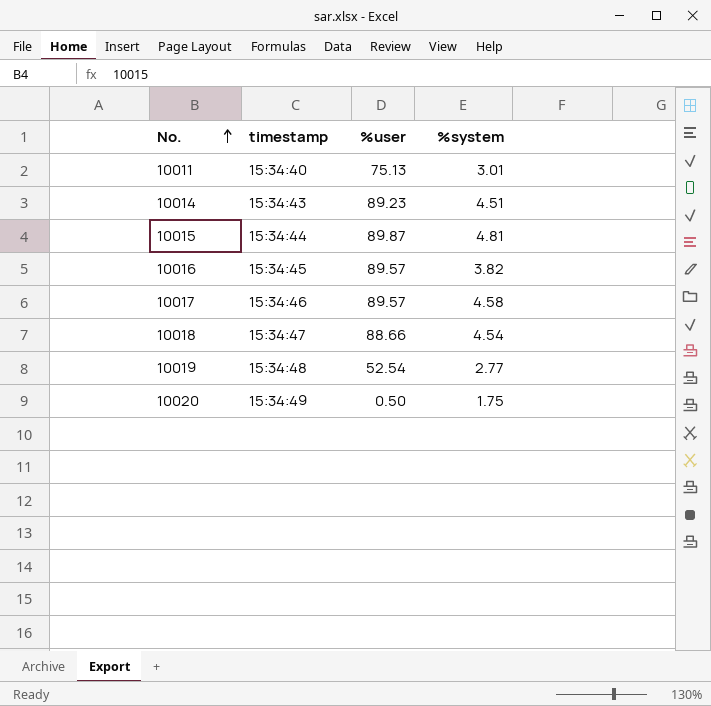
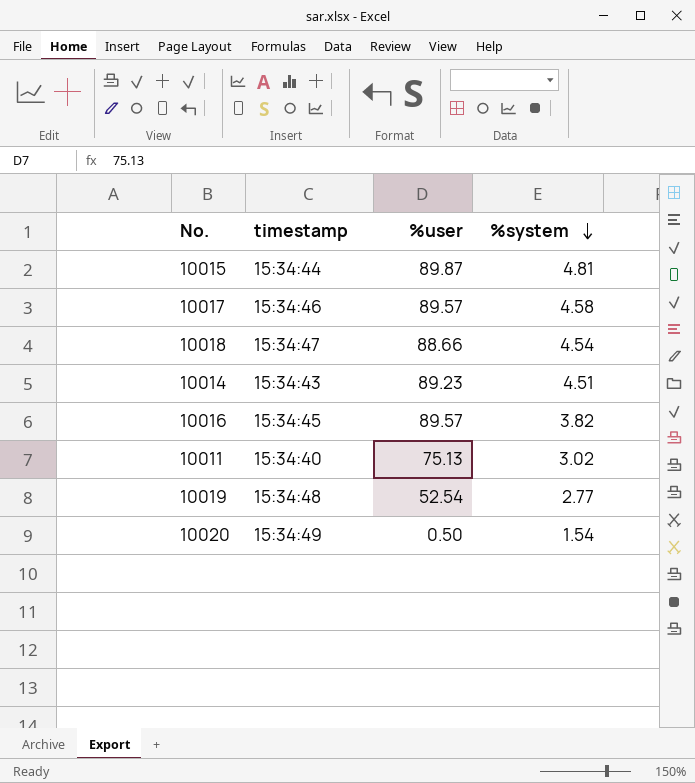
row order: No. ascending -> %system descending
10011 | %system: 3.01 -> 3.02
10020 | %system: 1.75 -> 1.54

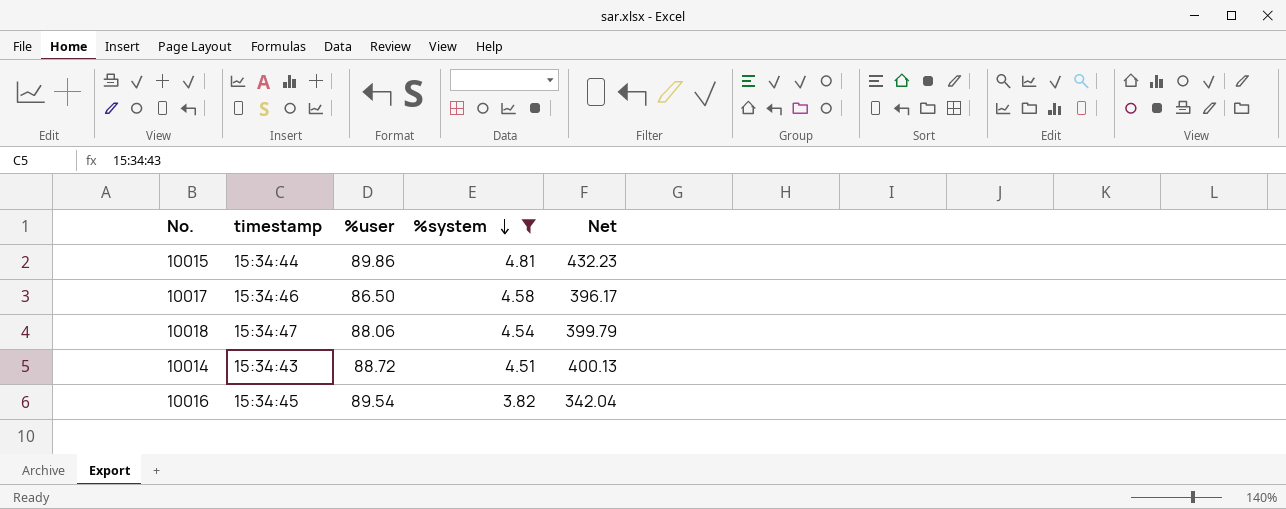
filter: none -> %system >= 3.82
column Net | formula: none -> [%user] * [%system]
10015 | %user: 89.87 -> 89.86
10017 | %user: 89.57 -> 86.50
10018 | %user: 88.66 -> 88.06
10014 | %user: 89.23 -> 88.72
10016 | %user: 89.57 -> 89.54

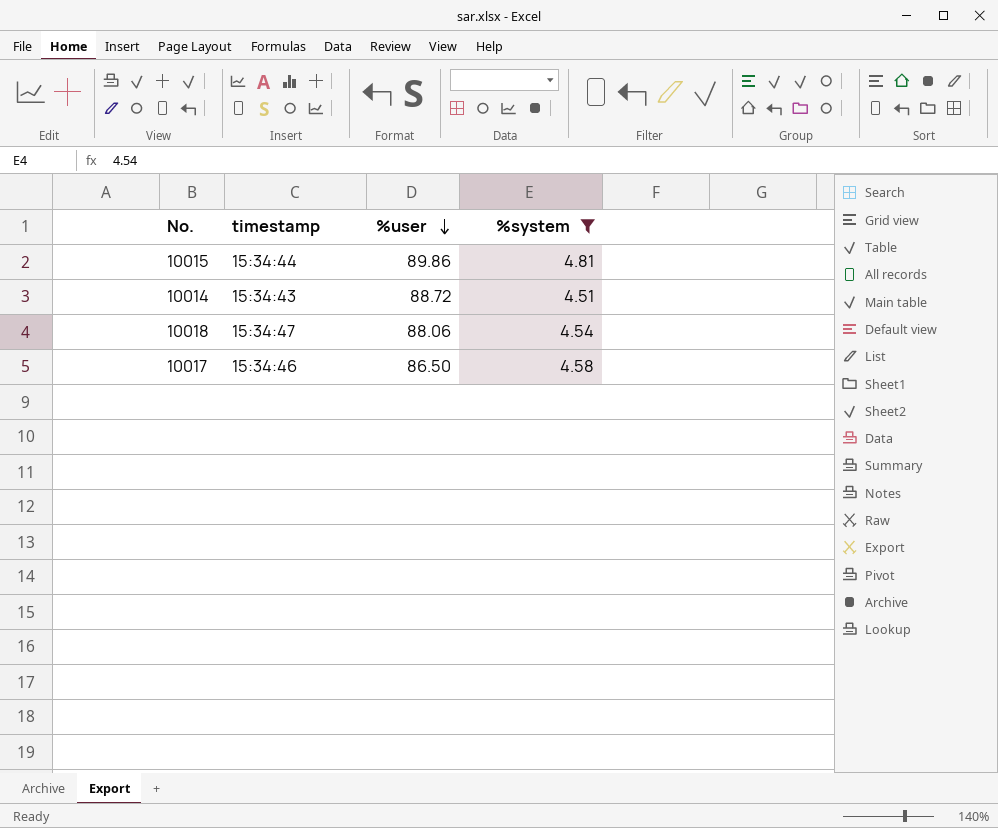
row order: %system descending -> %user descending
column Net | formula: [%user] * [%system] -> none
row 10016: 15:34:45 | 89.54 | 3.82 | 342.04 -> none

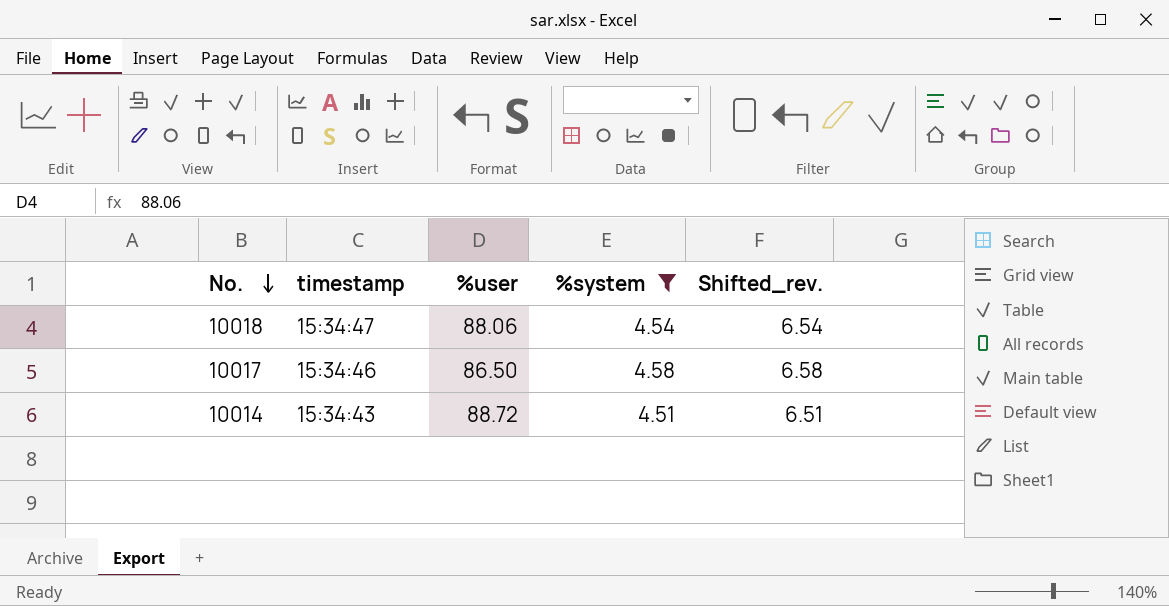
row order: %user descending -> No. descending
column Shifted_rev. | formula: none -> [%system] + 2
row 10015: 15:34:44 | 89.86 | 4.81 -> none

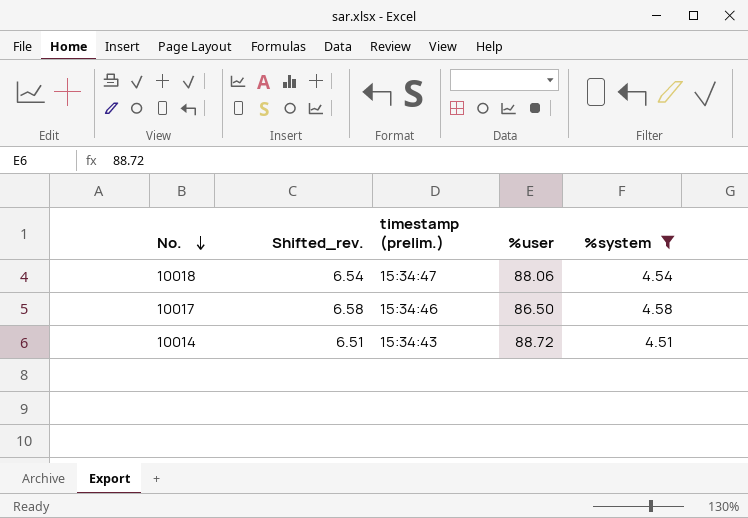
column Shifted_rev. | position: 5 -> 2
column name: timestamp -> timestamp (prelim.)

